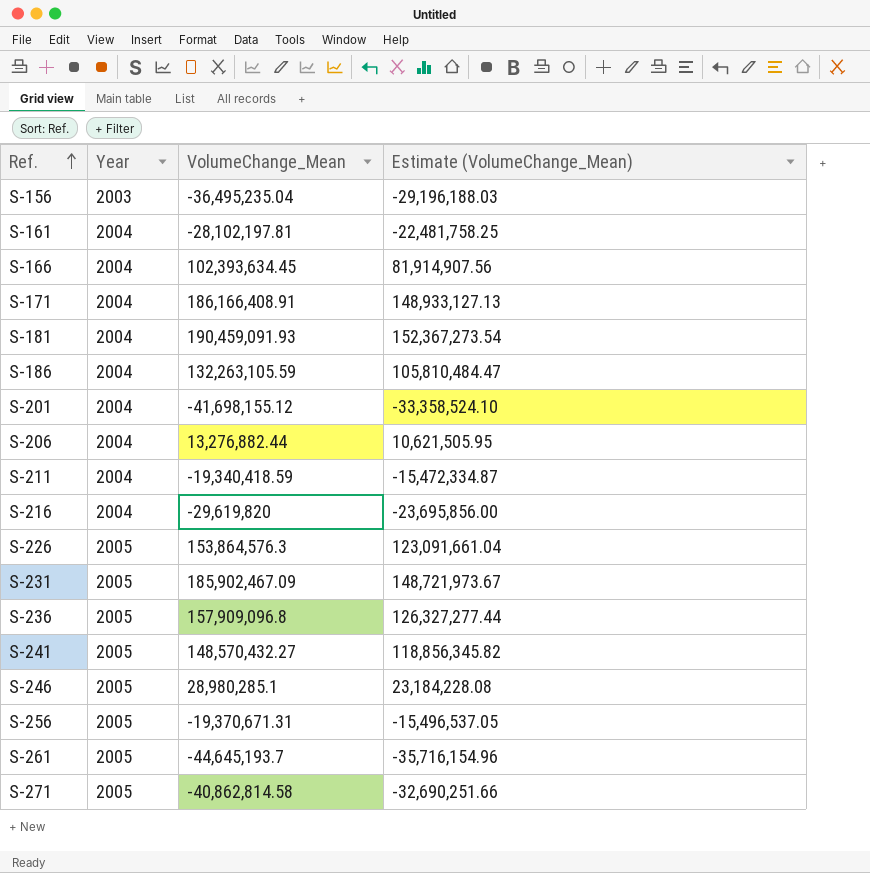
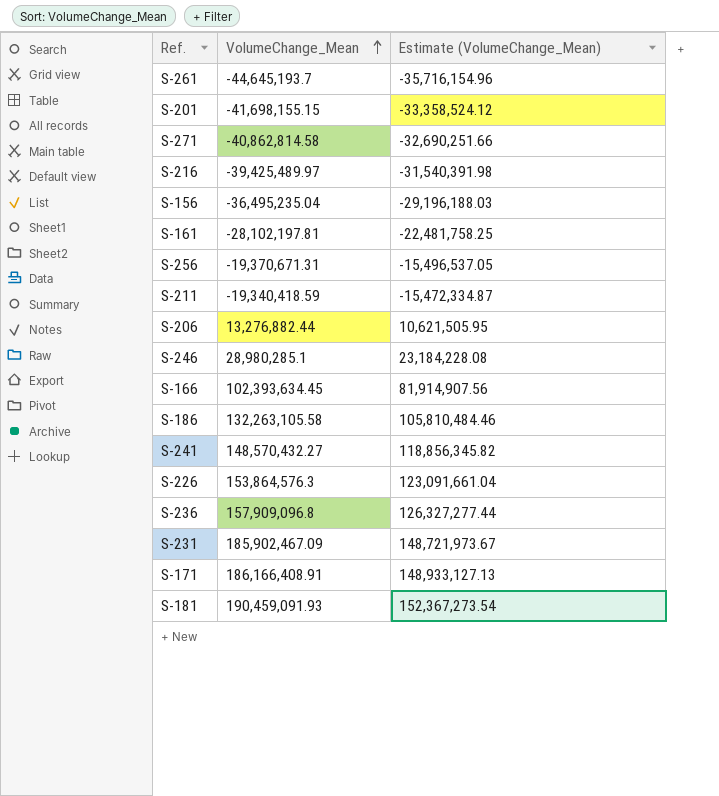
row order: Ref. ascending -> VolumeChange_Mean ascending
column Year | position: 2 -> none
S-201 | VolumeChange_Mean: -41,698,155.12 -> -41,698,155.15
S-201 | Estimate (VolumeChange_Mean): -33,358,524.10 -> -33,358,524.12
S-216 | VolumeChange_Mean: -29,619,820 -> -39,425,489.97
S-216 | Estimate (VolumeChange_Mean): -23,695,856.00 -> -31,540,391.98
S-186 | VolumeChange_Mean: 132,263,105.59 -> 132,263,105.58
S-186 | Estimate (VolumeChange_Mean): 105,810,484.47 -> 105,810,484.46

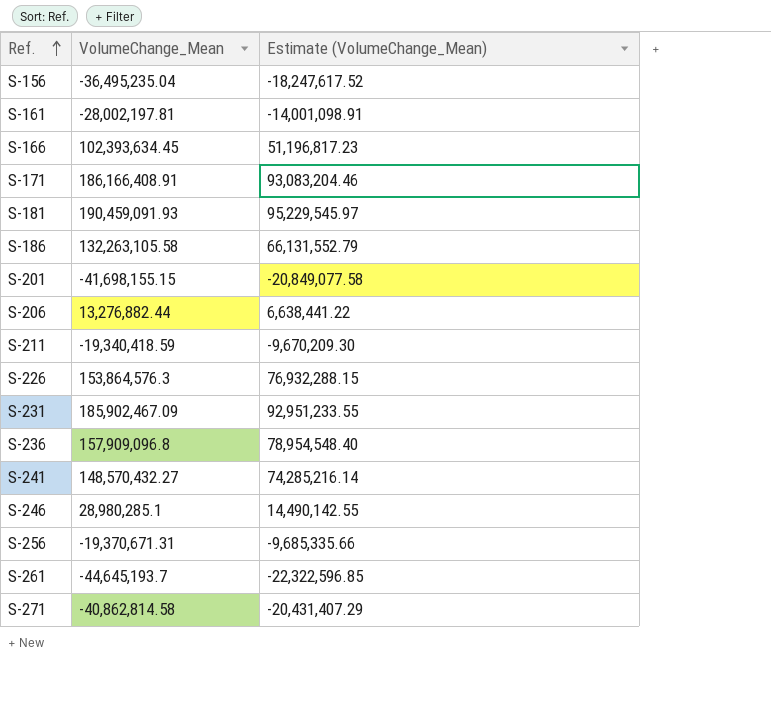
row order: VolumeChange_Mean ascending -> Ref. ascending
column Estimate (VolumeChange_Mean) | formula: [VolumeChange_Mean] * 0.8 -> [VolumeChange_Mean] * 0.5
row S-216: -39,425,489.97 | -31,540,391.98 -> none
S-161 | VolumeChange_Mean: -28,102,197.81 -> -28,002,197.81

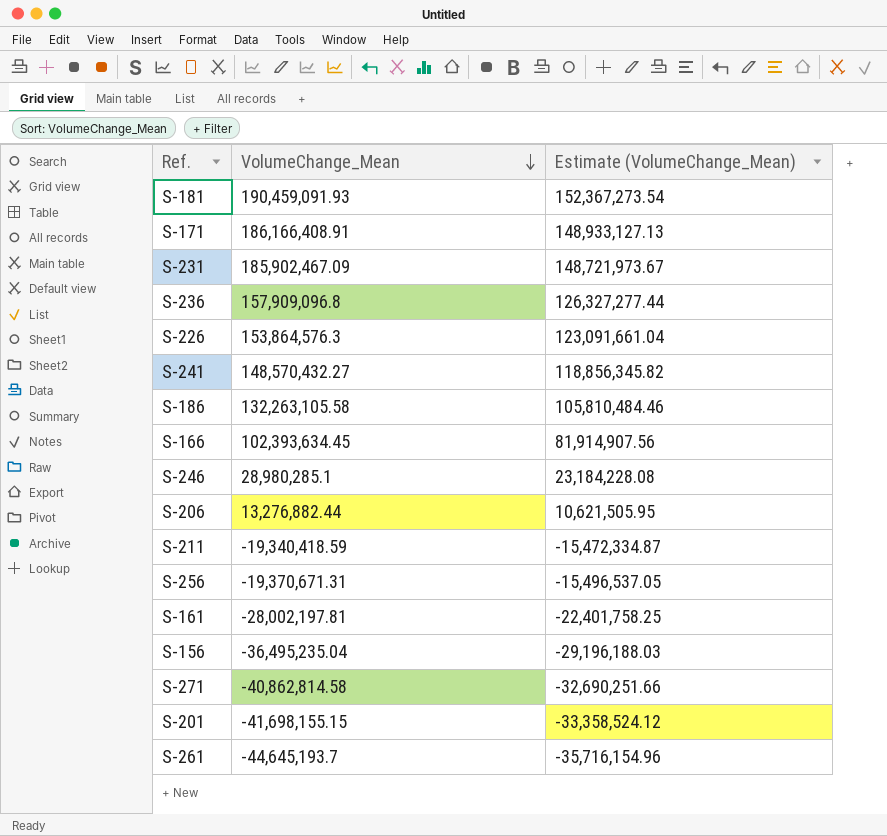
row order: Ref. ascending -> VolumeChange_Mean descending
column Estimate (VolumeChange_Mean) | formula: [VolumeChange_Mean] * 0.5 -> [VolumeChange_Mean] * 0.8

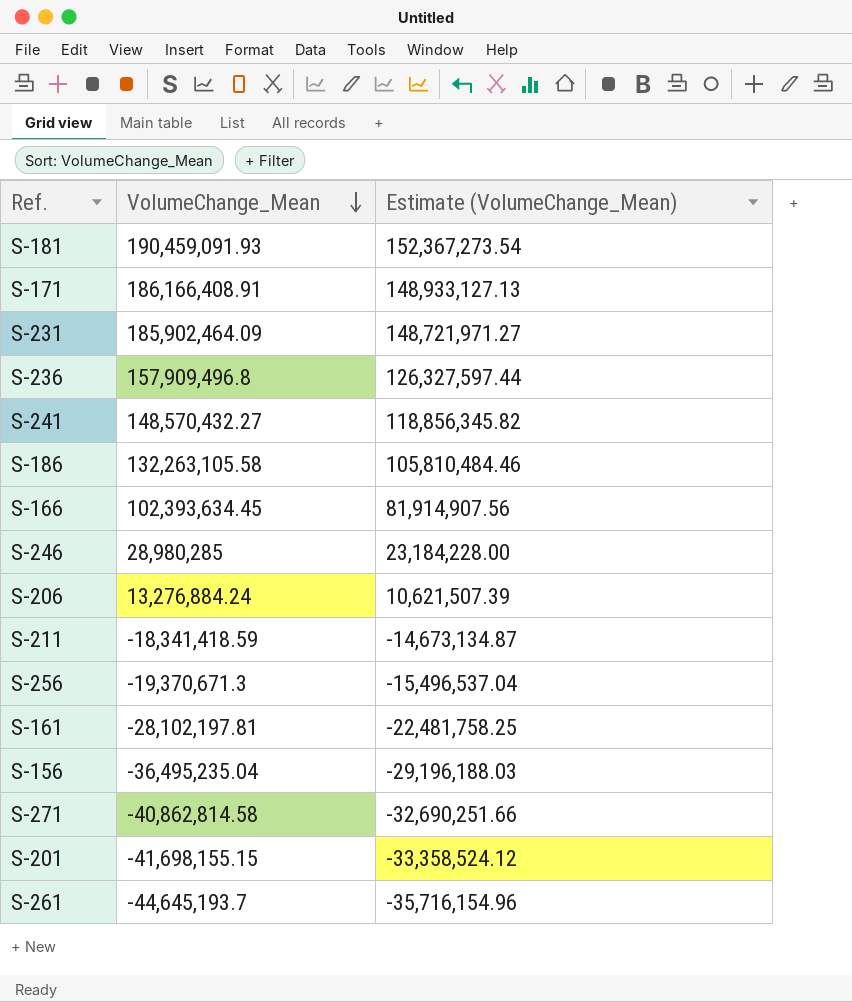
row S-226: 153,864,576.3 | 123,091,661.04 -> none
S-231 | VolumeChange_Mean: 185,902,467.09 -> 185,902,464.09
S-231 | Estimate (VolumeChange_Mean): 148,721,973.67 -> 148,721,971.27
S-236 | VolumeChange_Mean: 157,909,096.8 -> 157,909,496.8
S-236 | Estimate (VolumeChange_Mean): 126,327,277.44 -> 126,327,597.44
S-246 | VolumeChange_Mean: 28,980,285.1 -> 28,980,285
S-246 | Estimate (VolumeChange_Mean): 23,184,228.08 -> 23,184,228.00
S-206 | VolumeChange_Mean: 13,276,882.44 -> 13,276,884.24
S-206 | Estimate (VolumeChange_Mean): 10,621,505.95 -> 10,621,507.39
S-211 | VolumeChange_Mean: -19,340,418.59 -> -18,341,418.59
S-211 | Estimate (VolumeChange_Mean): -15,472,334.87 -> -14,673,134.87
S-256 | VolumeChange_Mean: -19,370,671.31 -> -19,370,671.3
S-256 | Estimate (VolumeChange_Mean): -15,496,537.05 -> -15,496,537.04
S-161 | VolumeChange_Mean: -28,002,197.81 -> -28,102,197.81
S-161 | Estimate (VolumeChange_Mean): -22,401,758.25 -> -22,481,758.25

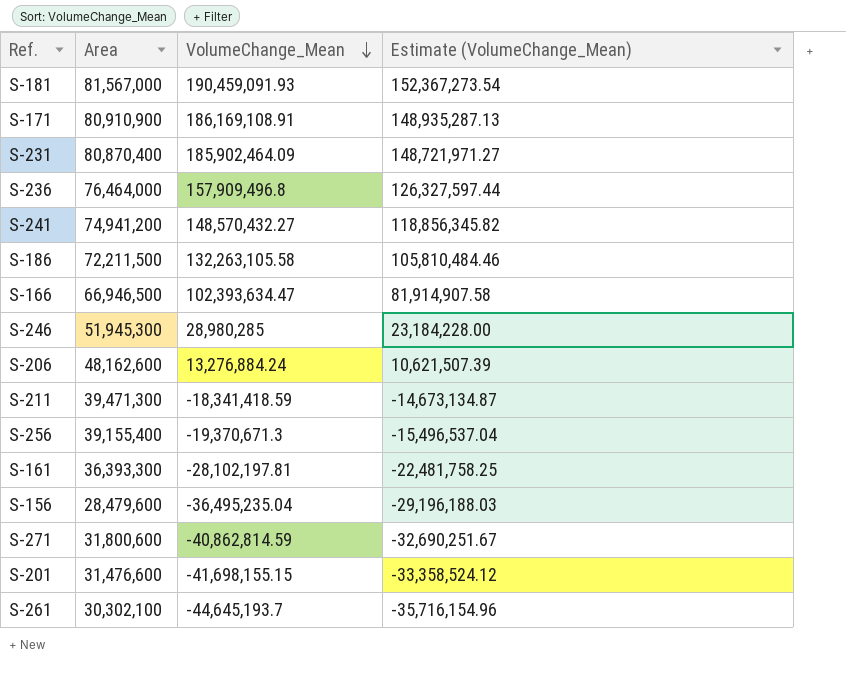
column Area | position: none -> 2
S-171 | VolumeChange_Mean: 186,166,408.91 -> 186,169,108.91
S-171 | Estimate (VolumeChange_Mean): 148,933,127.13 -> 148,935,287.13
S-166 | VolumeChange_Mean: 102,393,634.45 -> 102,393,634.47
S-166 | Estimate (VolumeChange_Mean): 81,914,907.56 -> 81,914,907.58
S-271 | VolumeChange_Mean: -40,862,814.58 -> -40,862,814.59
S-271 | Estimate (VolumeChange_Mean): -32,690,251.66 -> -32,690,251.67

